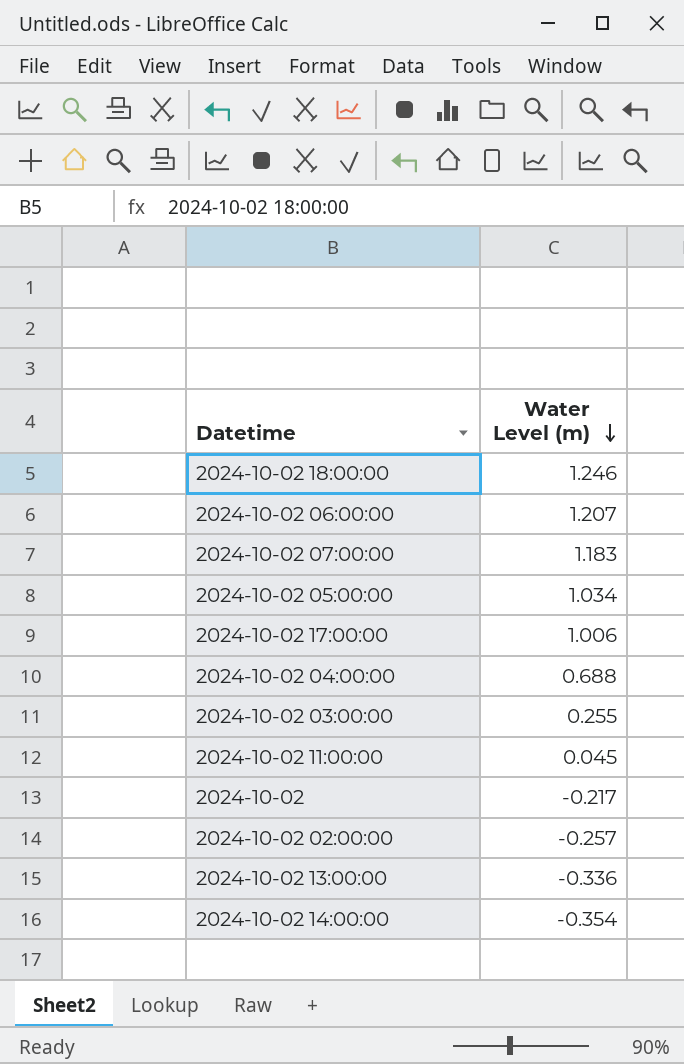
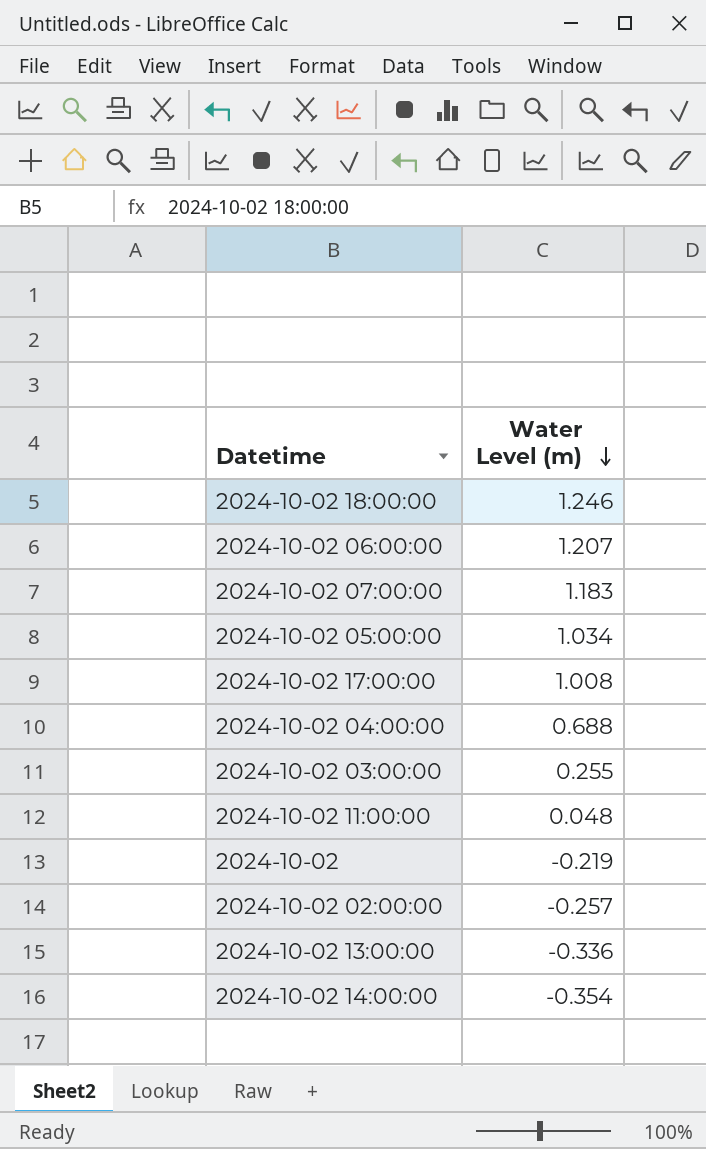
2024-10-02 17:00:00 | Water Level (m): 1.006 -> 1.008
2024-10-02 11:00:00 | Water Level (m): 0.045 -> 0.048
2024-10-02 | Water Level (m): -0.217 -> -0.219

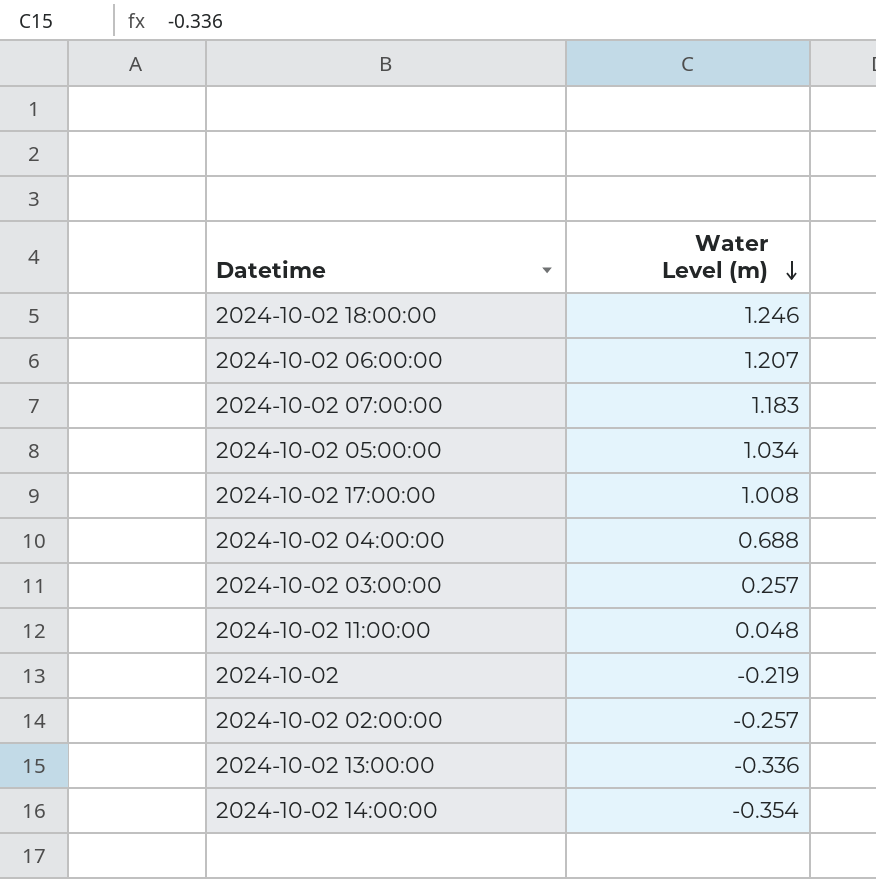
2024-10-02 03:00:00 | Water Level (m): 0.255 -> 0.257

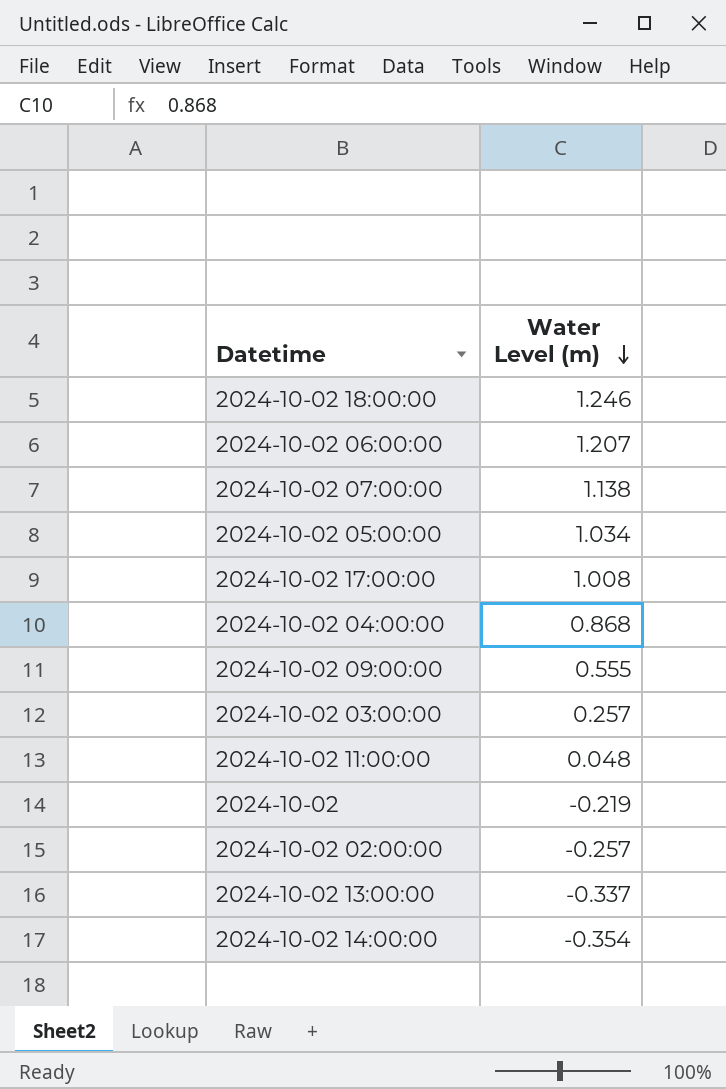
2024-10-02 07:00:00 | Water Level (m): 1.183 -> 1.138
2024-10-02 04:00:00 | Water Level (m): 0.688 -> 0.868
row 2024-10-02 09:00:00: none -> 0.555
2024-10-02 13:00:00 | Water Level (m): -0.336 -> -0.337

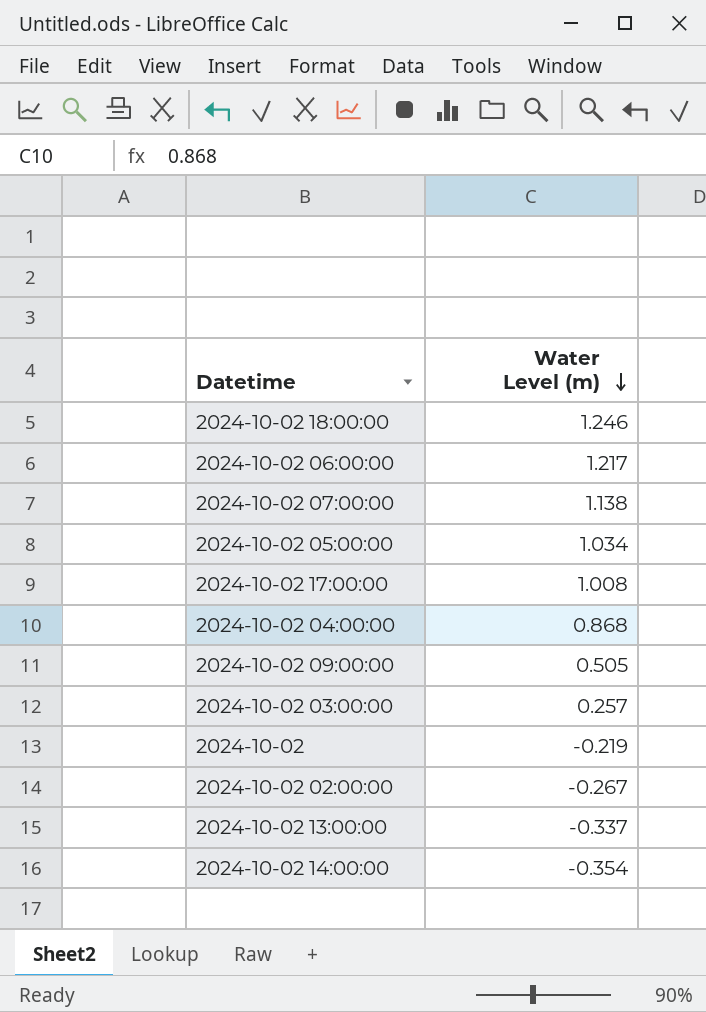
row 2024-10-02 11:00:00: 0.048 -> none
2024-10-02 06:00:00 | Water Level (m): 1.207 -> 1.217
2024-10-02 09:00:00 | Water Level (m): 0.555 -> 0.505
2024-10-02 02:00:00 | Water Level (m): -0.257 -> -0.267

